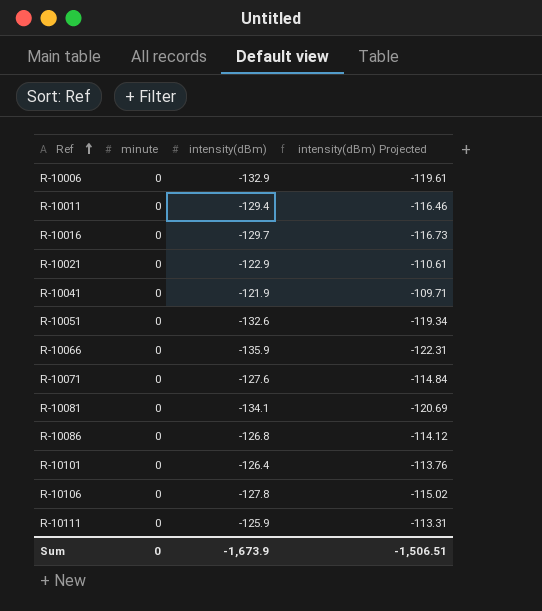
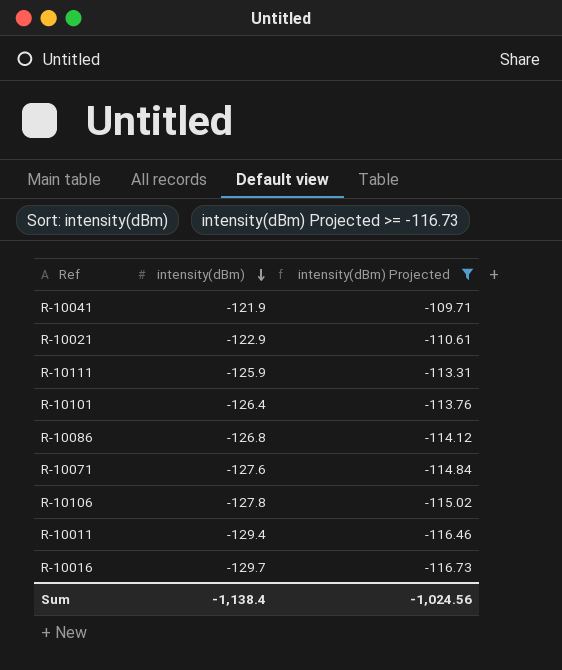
filter: none -> intensity(dBm) Projected >= -116.73
row order: Ref ascending -> intensity(dBm) descending
column minute | position: 2 -> none
Sum | intensity(dBm): -1,673.9 -> -1,138.4
Sum | intensity(dBm) Projected: -1,506.51 -> -1,024.56

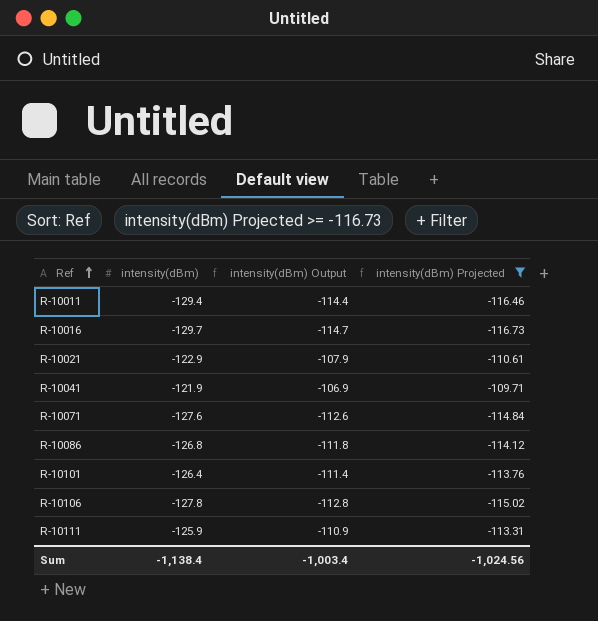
row order: intensity(dBm) descending -> Ref ascending
column intensity(dBm) Output | formula: none -> [intensity(dBm)] + 15

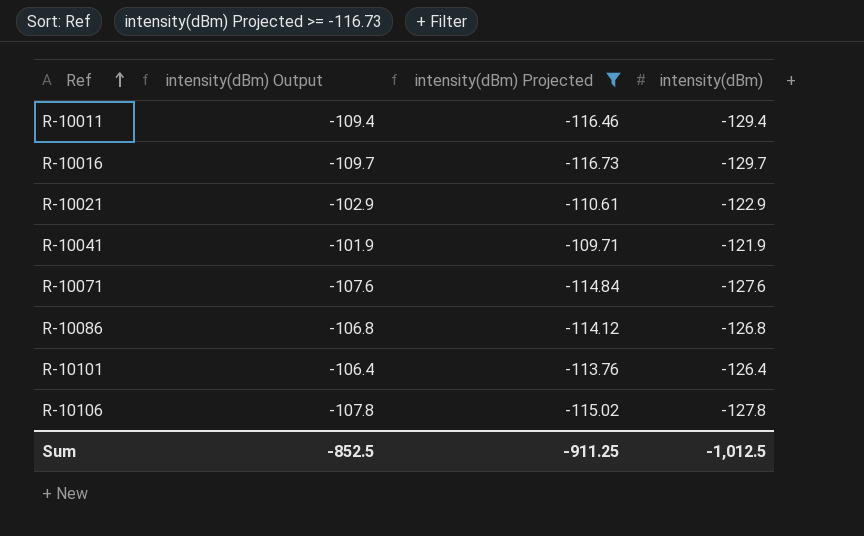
column intensity(dBm) Output | formula: [intensity(dBm)] + 15 -> [intensity(dBm)] + 20
column intensity(dBm) | position: 2 -> 4
row R-10111: -125.9 | -110.9 | -113.31 -> none
Sum | intensity(dBm) Output: -1,003.4 -> -852.5
Sum | intensity(dBm) Projected: -1,024.56 -> -911.25
Sum | intensity(dBm): -1,138.4 -> -1,012.5

